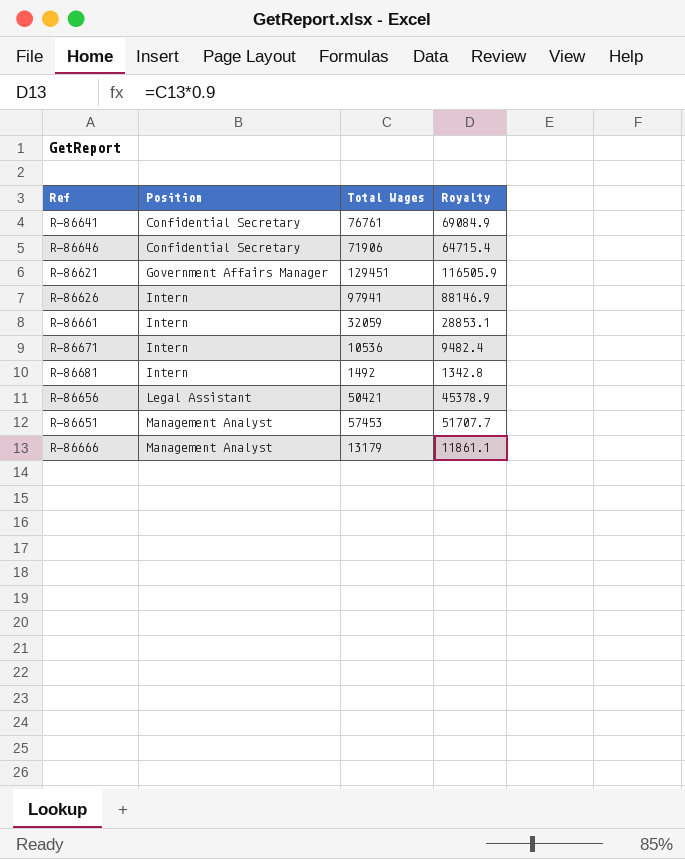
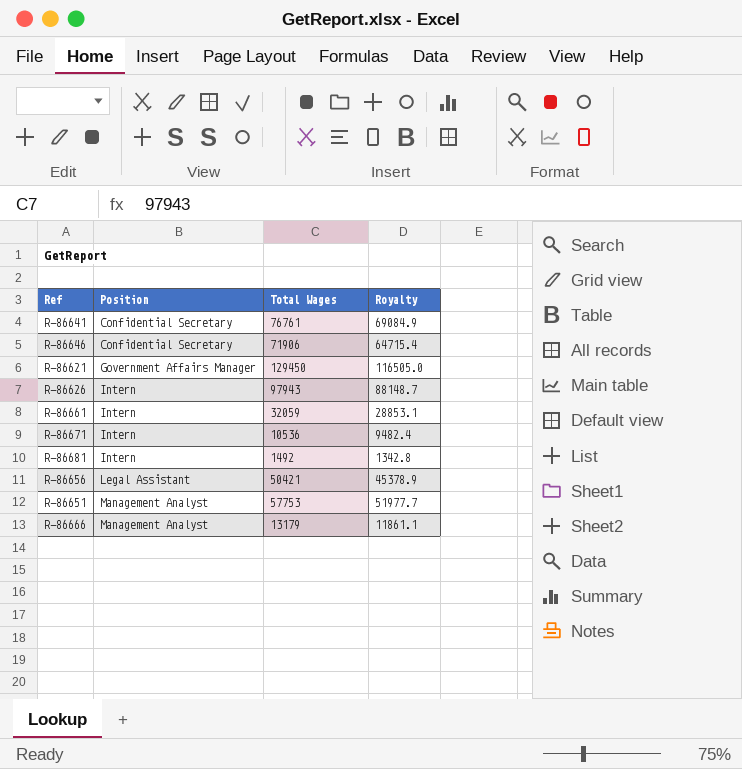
R-86621 | Total Wages: 129451 -> 129450
R-86621 | Royalty: 116505.9 -> 116505.0
R-86626 | Total Wages: 97941 -> 97943
R-86626 | Royalty: 88146.9 -> 88148.7
R-86651 | Total Wages: 57453 -> 57753
R-86651 | Royalty: 51707.7 -> 51977.7

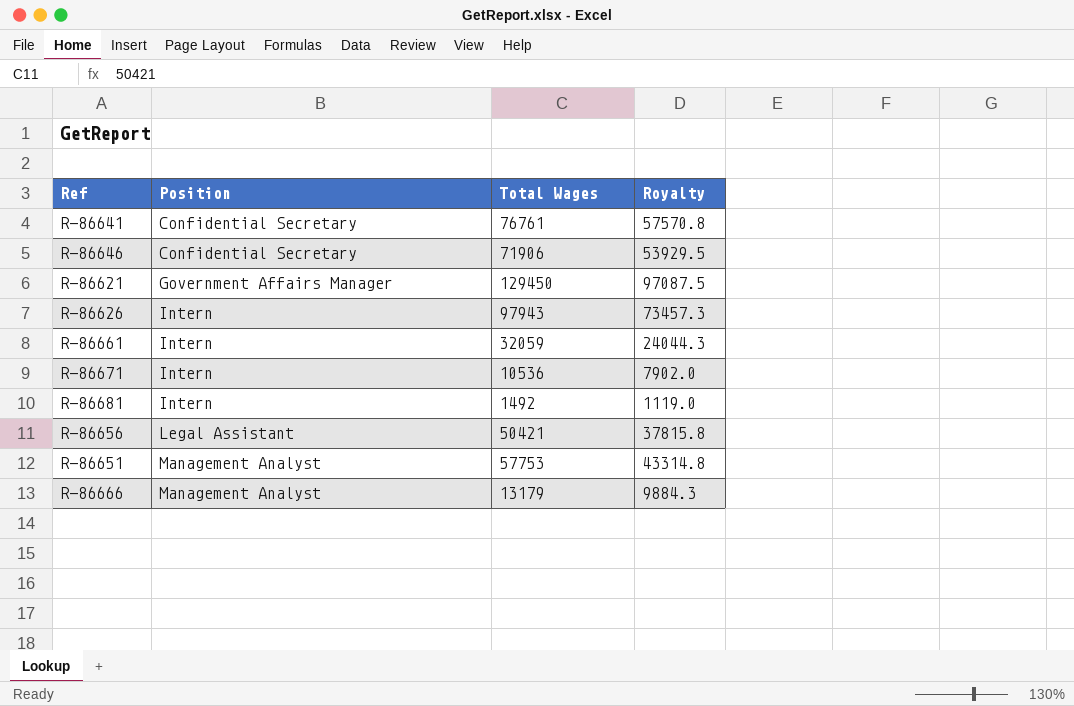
column Royalty | formula: [Total Wages] * 0.9 -> [Total Wages] * 0.75

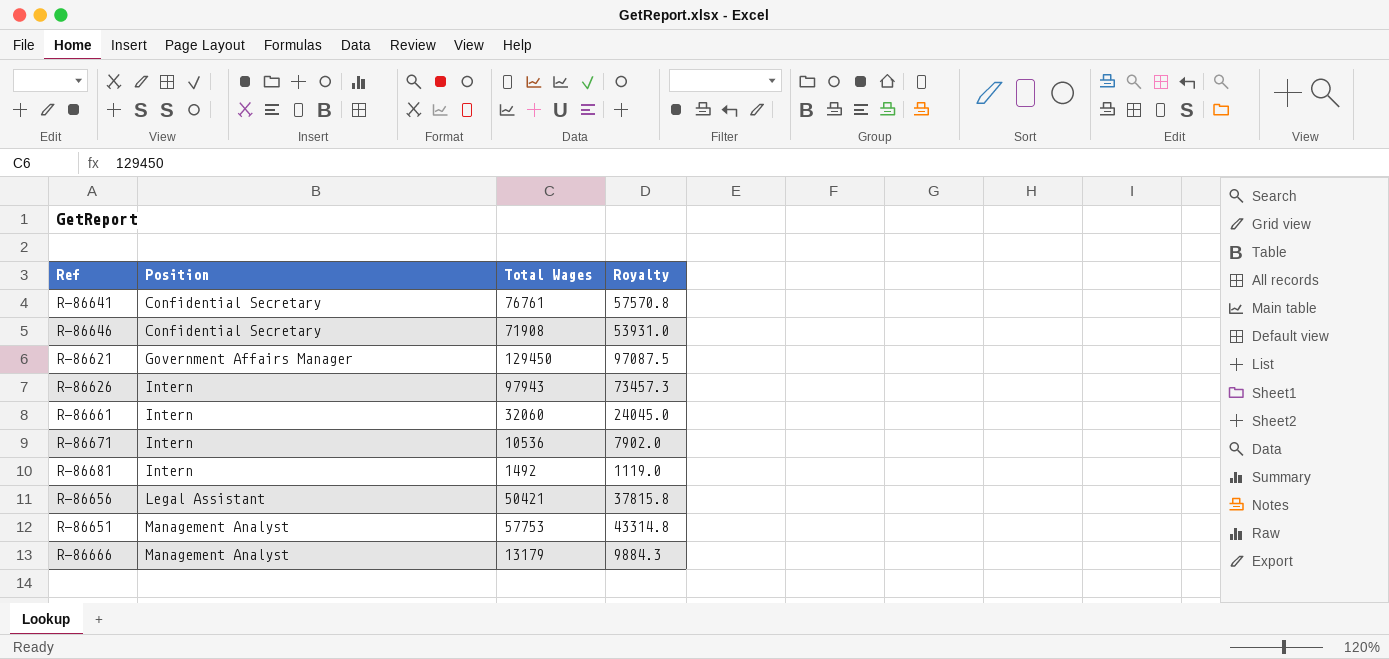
R-86646 | Total Wages: 71906 -> 71908
R-86646 | Royalty: 53929.5 -> 53931.0
R-86661 | Total Wages: 32059 -> 32060
R-86661 | Royalty: 24044.3 -> 24045.0

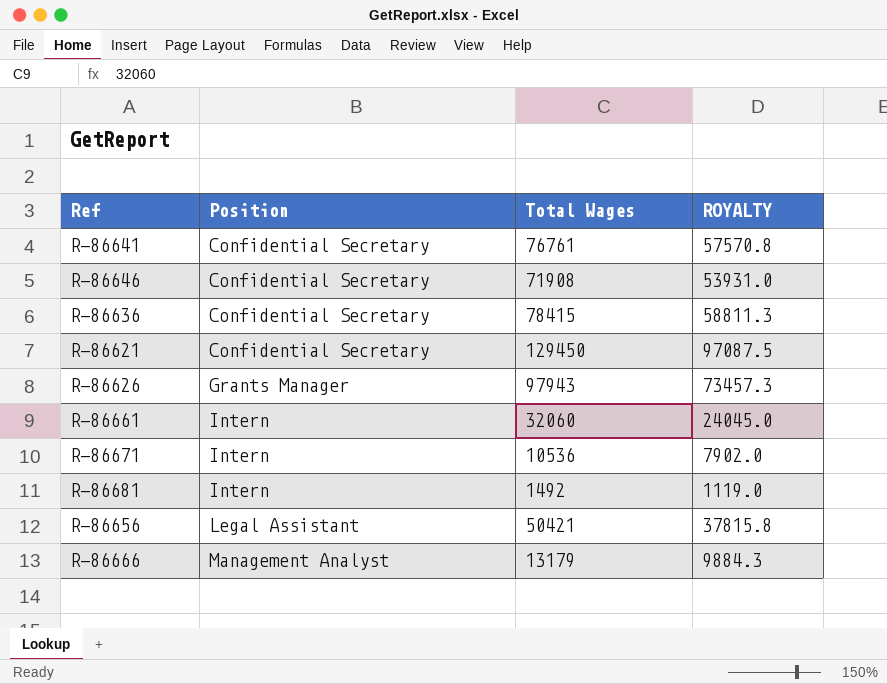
column name: Royalty -> ROYALTY
row R-86651: Management Analyst | 57753 | 43314.8 -> none
row R-86636: none -> Confidential Secretary | 78415 | 58811.3
R-86621 | Position: Government Affairs Manager -> Confidential Secretary
R-86626 | Position: Intern -> Grants Manager

